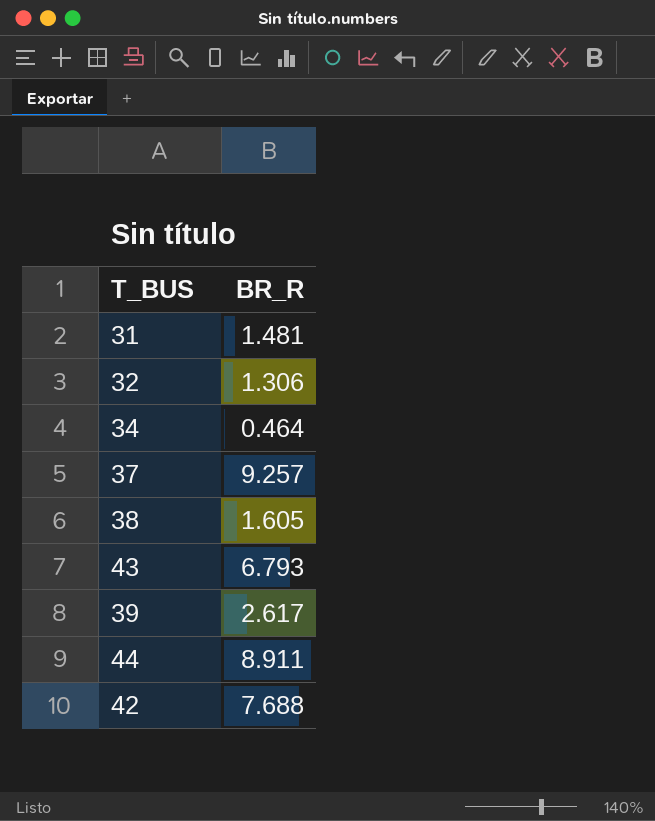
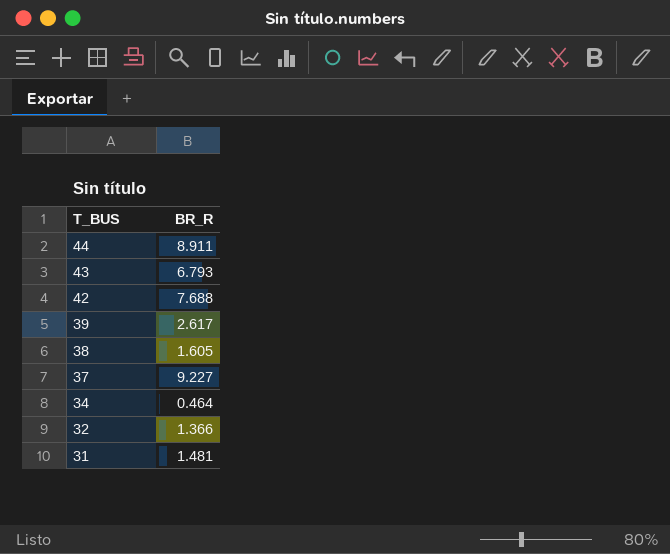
row order: none -> T_BUS descending
37 | BR_R: 9.257 -> 9.227
32 | BR_R: 1.306 -> 1.366

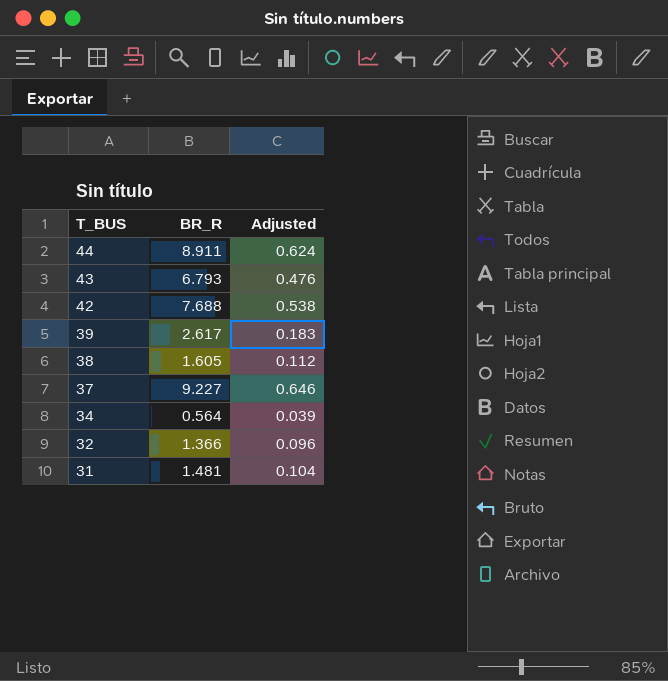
column Adjusted | formula: none -> [BR_R] * 0.07
34 | BR_R: 0.464 -> 0.564

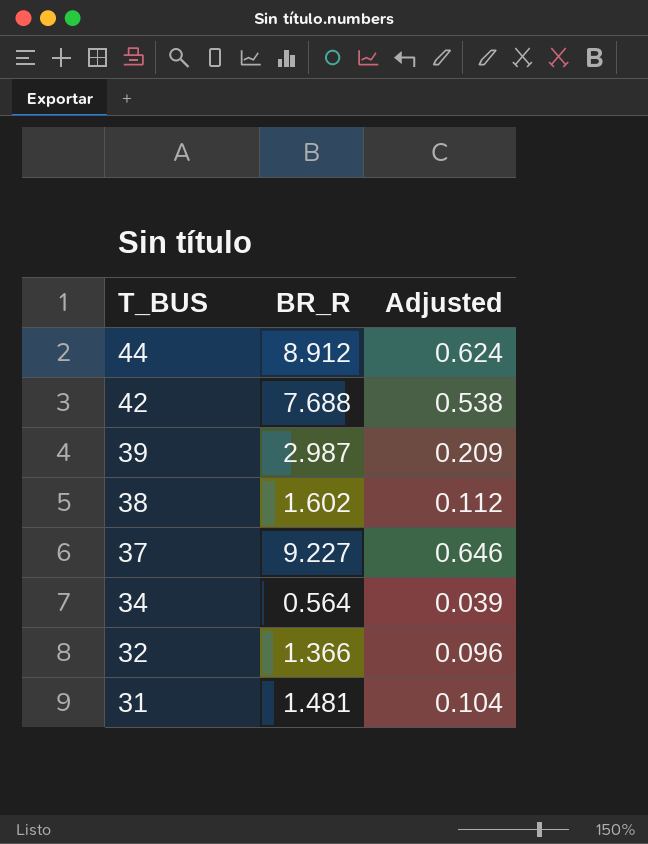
row 43: 6.793 | 0.476 -> none
44 | BR_R: 8.911 -> 8.912
39 | BR_R: 2.617 -> 2.987
39 | Adjusted: 0.183 -> 0.209
38 | BR_R: 1.605 -> 1.602

